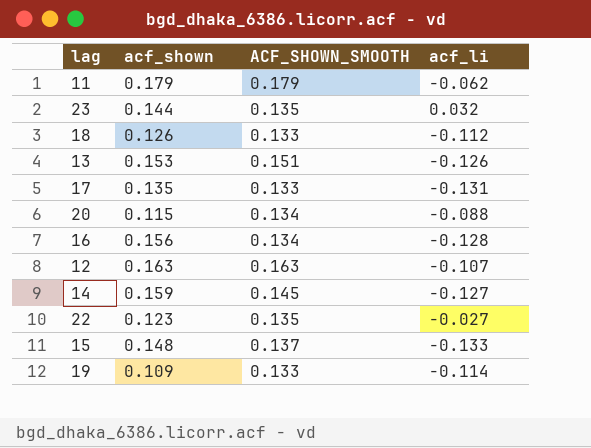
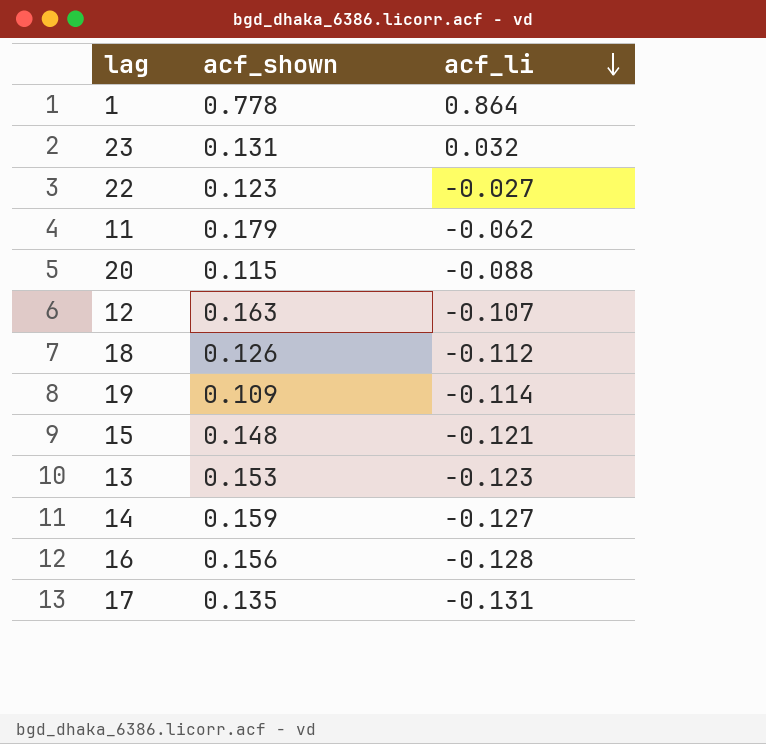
row order: none -> acf_li descending
column ACF_SHOWN_SMOOTH | position: 3 -> none
row 1: none -> 0.778 | 0.864
23 | acf_shown: 0.144 -> 0.131
15 | acf_li: -0.133 -> -0.121
13 | acf_li: -0.126 -> -0.123

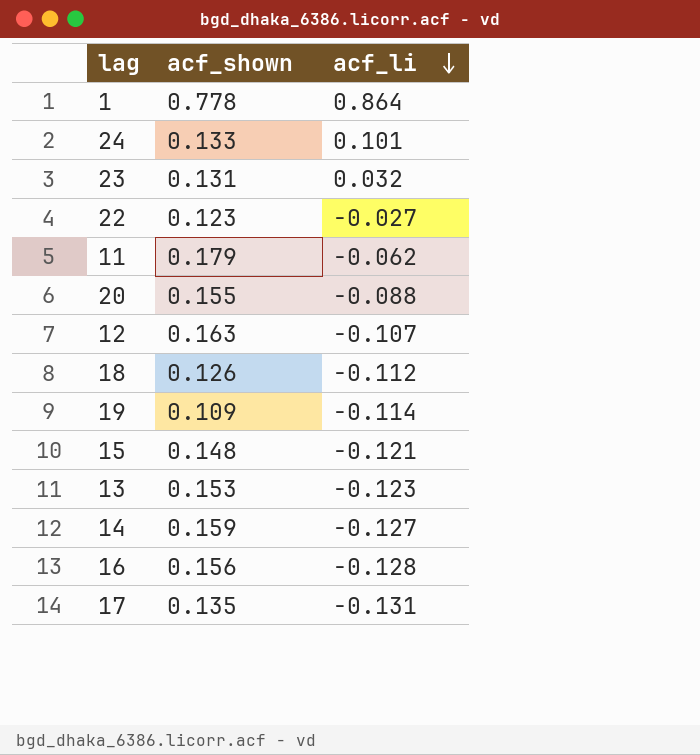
row 24: none -> 0.133 | 0.101
20 | acf_shown: 0.115 -> 0.155

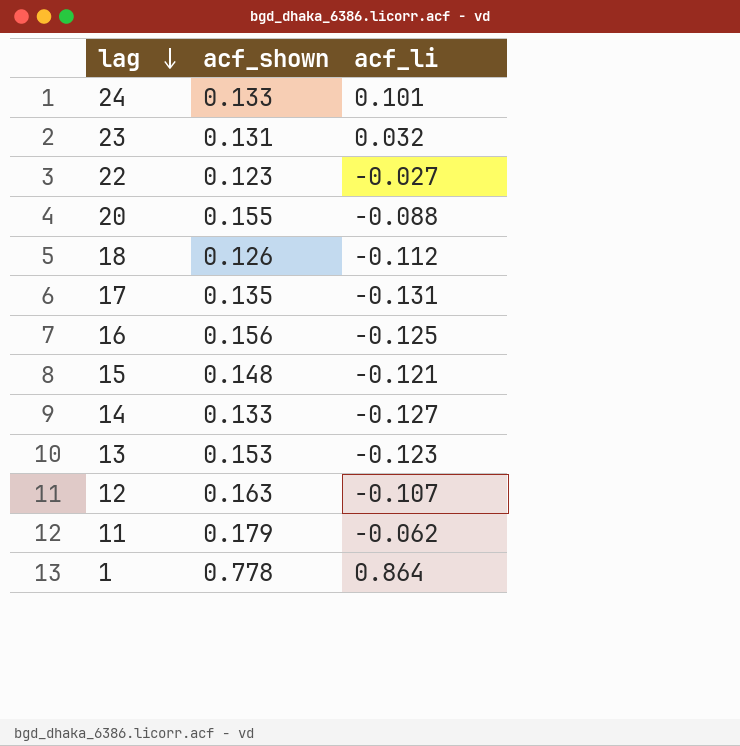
row order: acf_li descending -> lag descending
row 19: 0.109 | -0.114 -> none
16 | acf_li: -0.128 -> -0.125
14 | acf_shown: 0.159 -> 0.133

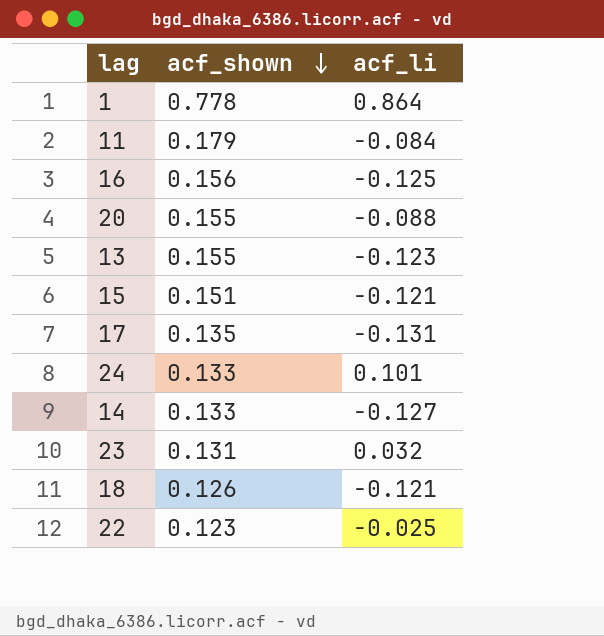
row order: lag descending -> acf_shown descending
row 12: 0.163 | -0.107 -> none
11 | acf_li: -0.062 -> -0.084
13 | acf_shown: 0.153 -> 0.155
15 | acf_shown: 0.148 -> 0.151
18 | acf_li: -0.112 -> -0.121
22 | acf_li: -0.027 -> -0.025

